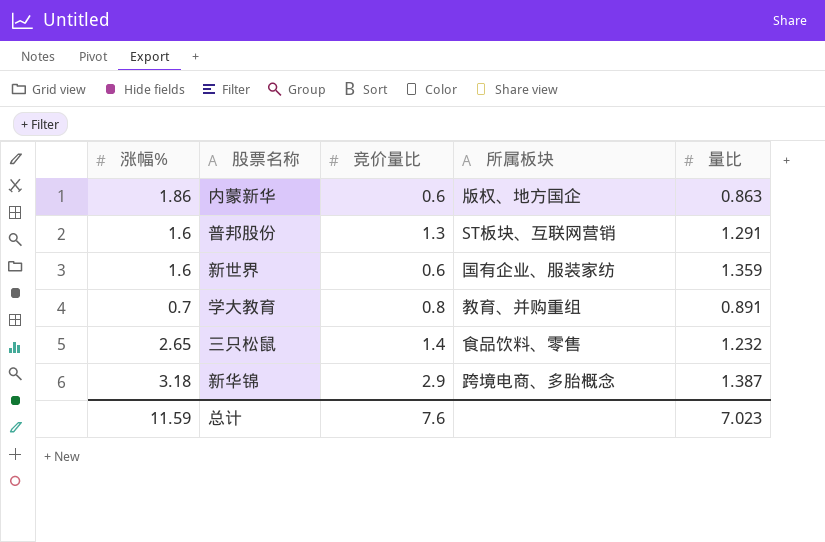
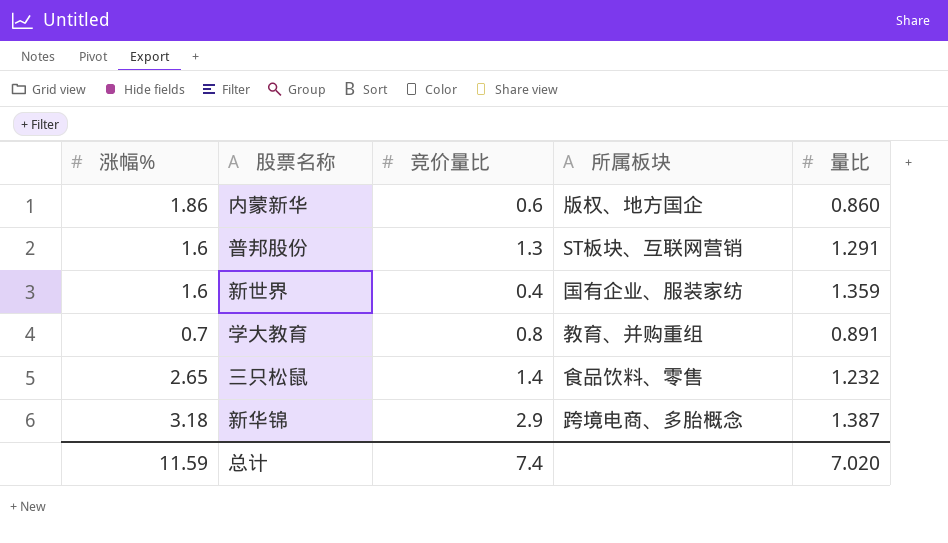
内蒙新华 | 量比: 0.863 -> 0.860
新世界 | 竞价量比: 0.6 -> 0.4
总计 | 竞价量比: 7.6 -> 7.4
总计 | 量比: 7.023 -> 7.020

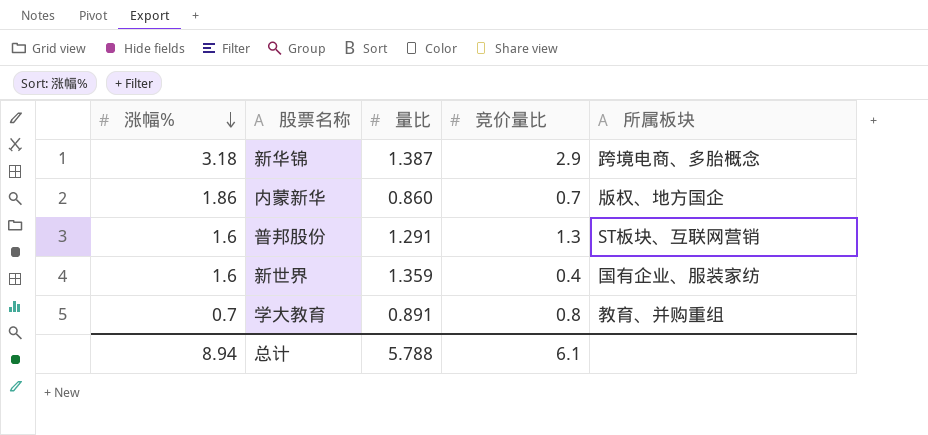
row order: none -> 涨幅% descending
column 量比 | position: 5 -> 3
row 三只松鼠: 2.65 | 1.4 | 食品饮料、零售 | 1.232 -> none
内蒙新华 | 竞价量比: 0.6 -> 0.7
总计 | 涨幅%: 11.59 -> 8.94
总计 | 量比: 7.020 -> 5.788
总计 | 竞价量比: 7.4 -> 6.1

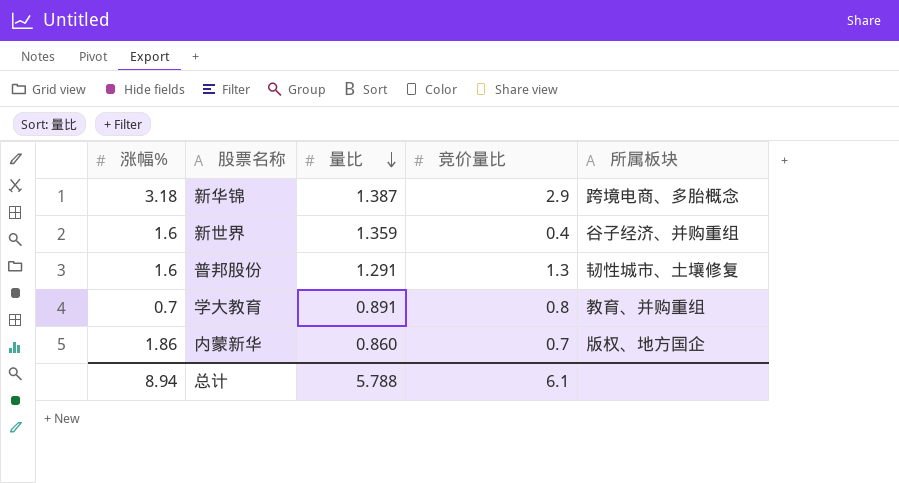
row order: 涨幅% descending -> 量比 descending
新世界 | 所属板块: 国有企业、服装家纺 -> 谷子经济、并购重组
普邦股份 | 所属板块: ST板块、互联网营销 -> 韧性城市、土壤修复

